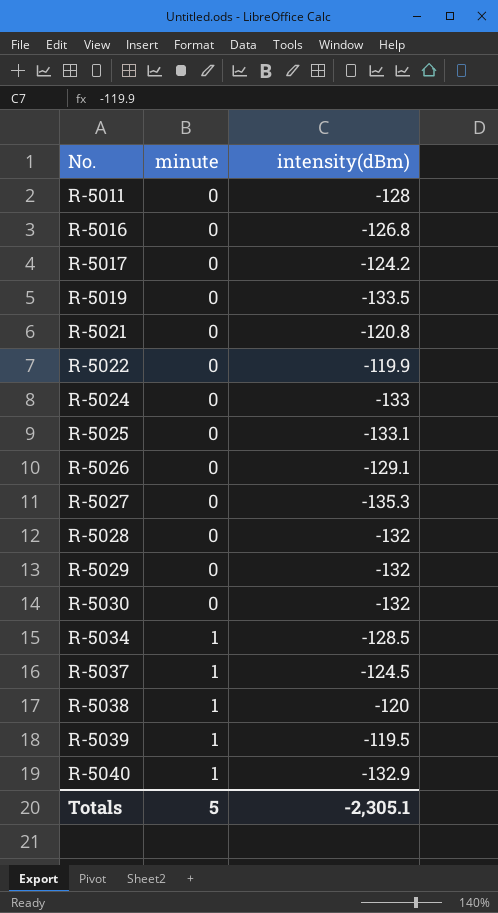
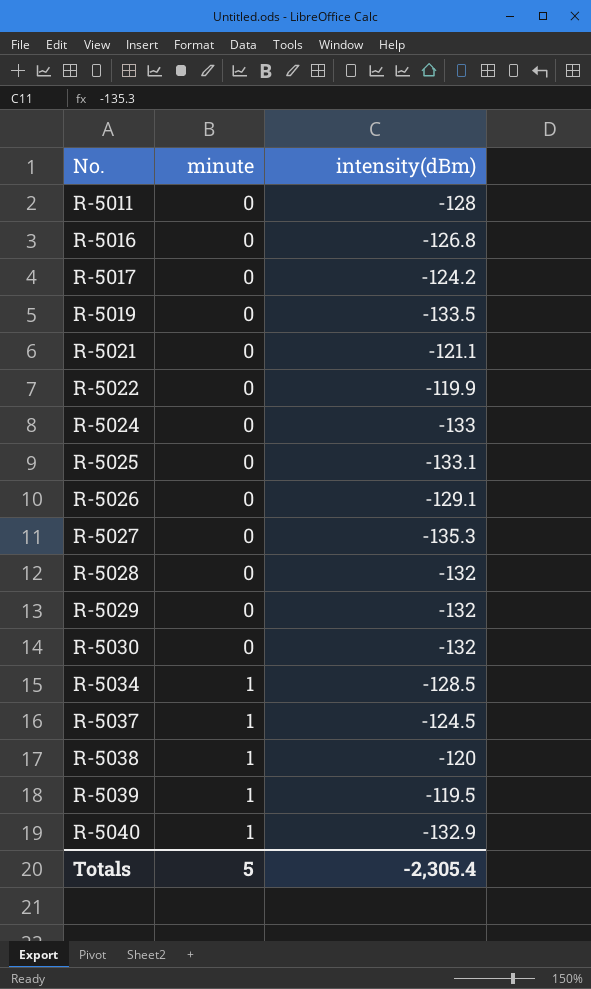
R-5021 | intensity(dBm): -120.8 -> -121.1
Totals | intensity(dBm): -2,305.1 -> -2,305.4

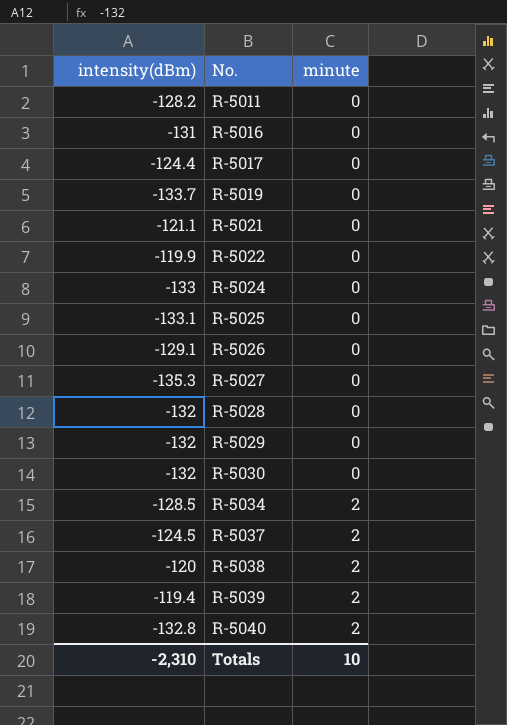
column intensity(dBm) | position: 3 -> 1
R-5011 | intensity(dBm): -128 -> -128.2
R-5016 | intensity(dBm): -126.8 -> -131
R-5017 | intensity(dBm): -124.2 -> -124.4
R-5019 | intensity(dBm): -133.5 -> -133.7
R-5034 | minute: 1 -> 2
R-5037 | minute: 1 -> 2
R-5038 | minute: 1 -> 2
R-5039 | intensity(dBm): -119.5 -> -119.4
R-5039 | minute: 1 -> 2
R-5040 | intensity(dBm): -132.9 -> -132.8
R-5040 | minute: 1 -> 2
Totals | intensity(dBm): -2,305.4 -> -2,310
Totals | minute: 5 -> 10

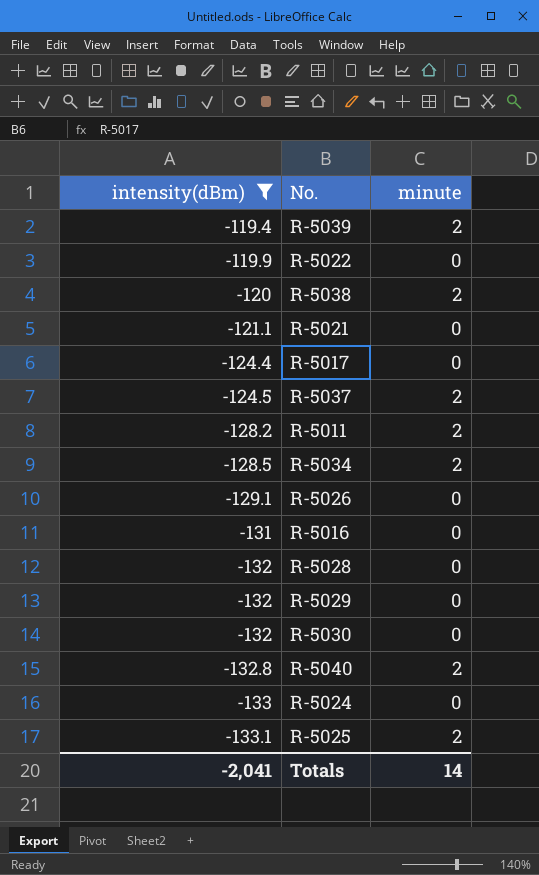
filter: none -> intensity(dBm) >= -133.1
row order: No. ascending -> intensity(dBm) descending
R-5011 | minute: 0 -> 2
R-5025 | minute: 0 -> 2
Totals | intensity(dBm): -2,310 -> -2,041
Totals | minute: 10 -> 14

